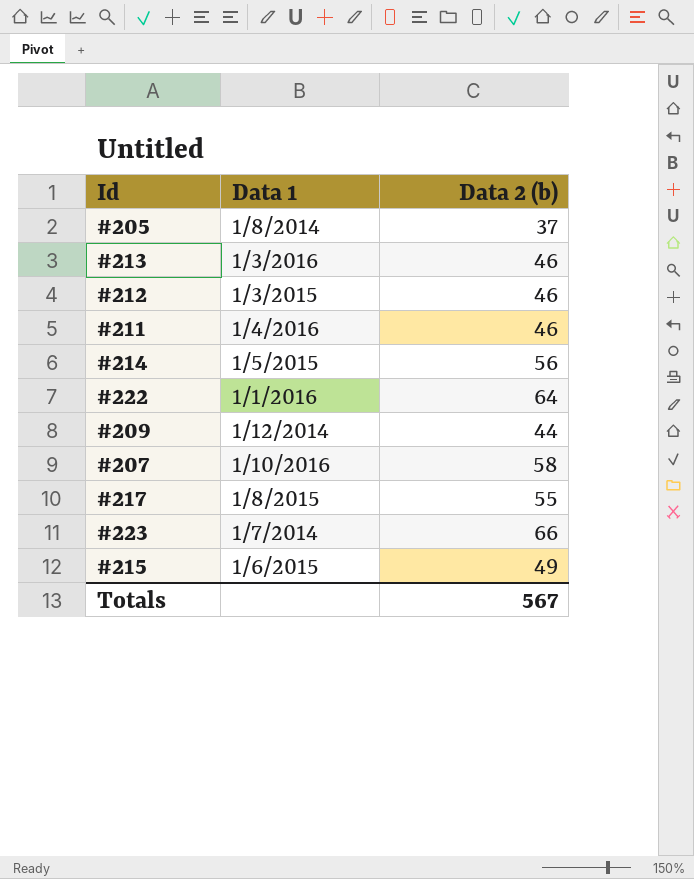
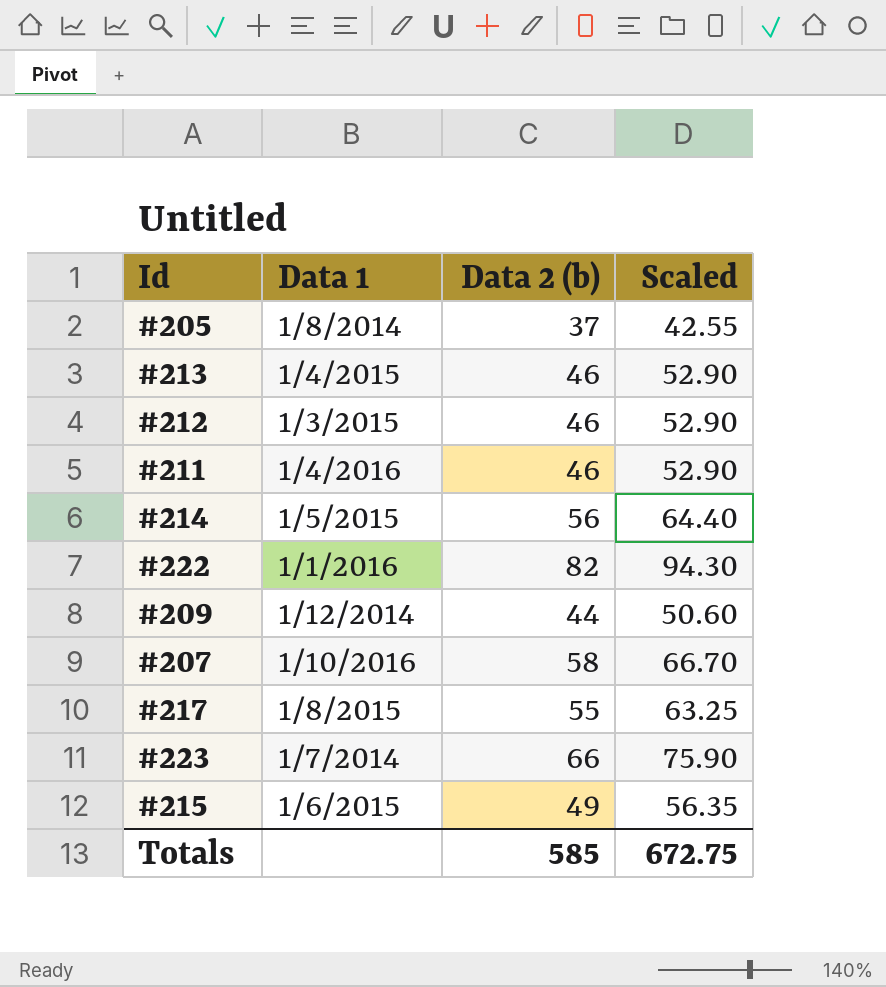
column Scaled | formula: none -> [Data 2 (b)] * 1.15
#213 | Data 1: 1/3/2016 -> 1/4/2015
#222 | Data 2 (b): 64 -> 82
Totals | Data 2 (b): 567 -> 585

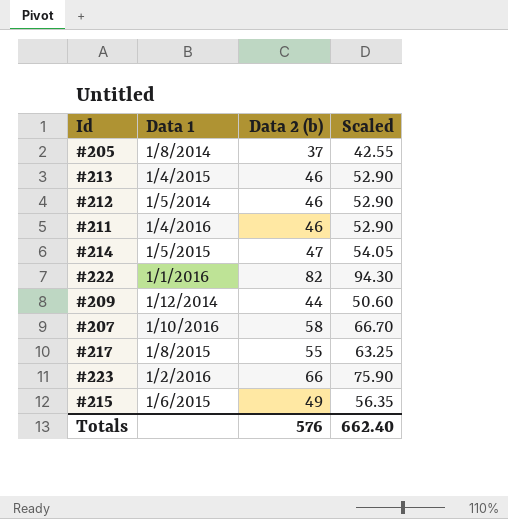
#212 | Data 1: 1/3/2015 -> 1/5/2014
#214 | Data 2 (b): 56 -> 47
#214 | Scaled: 64.40 -> 54.05
#223 | Data 1: 1/7/2014 -> 1/2/2016
Totals | Data 2 (b): 585 -> 576
Totals | Scaled: 672.75 -> 662.40

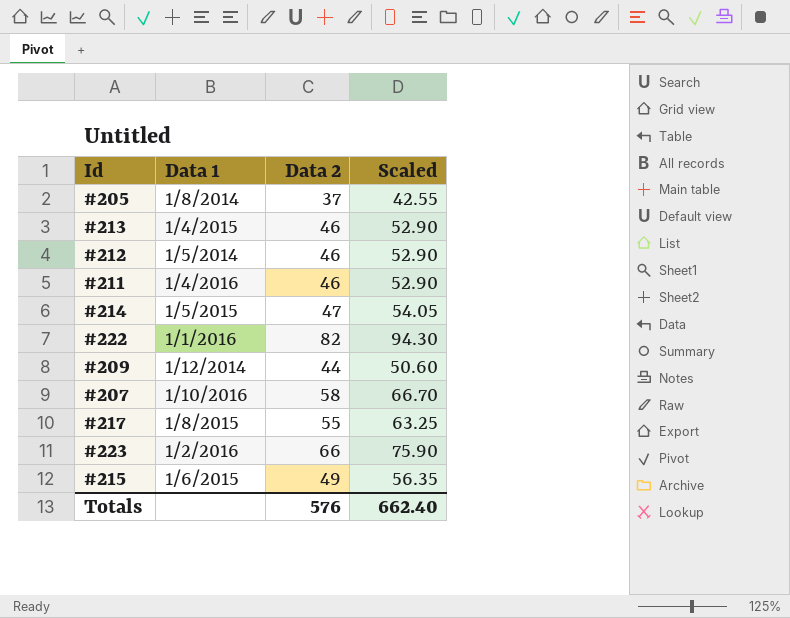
column name: Data 2 (b) -> Data 2

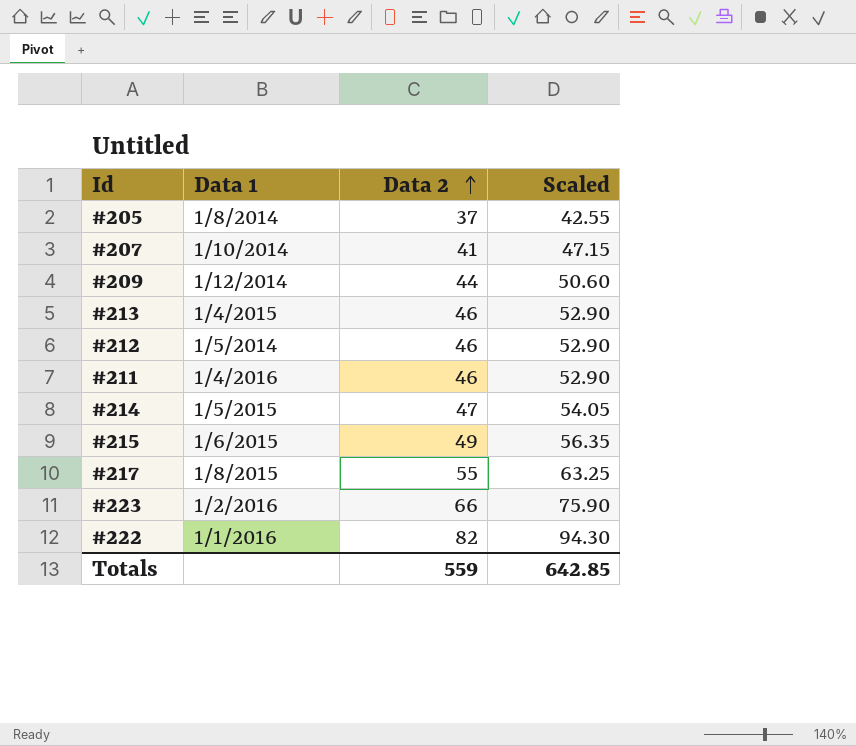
row order: none -> Data 2 ascending
#207 | Data 1: 1/10/2016 -> 1/10/2014
#207 | Data 2: 58 -> 41
#207 | Scaled: 66.70 -> 47.15
Totals | Data 2: 576 -> 559
Totals | Scaled: 662.40 -> 642.85

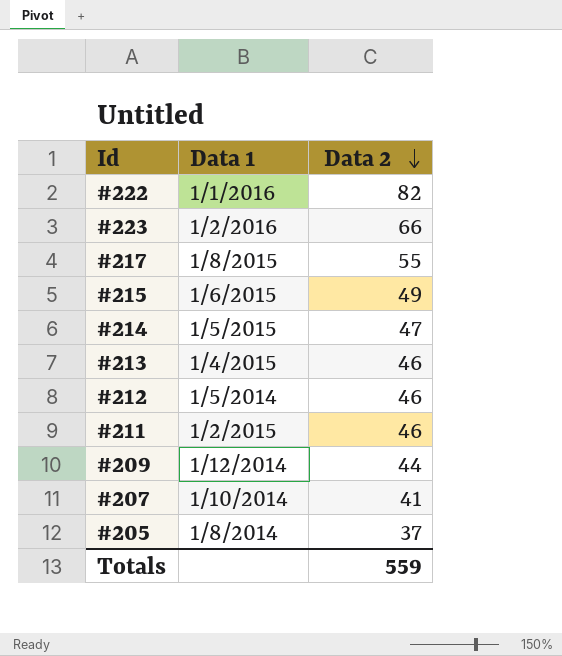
row order: Data 2 ascending -> Data 2 descending
column Scaled | formula: [Data 2] * 1.15 -> none
#211 | Data 1: 1/4/2016 -> 1/2/2015

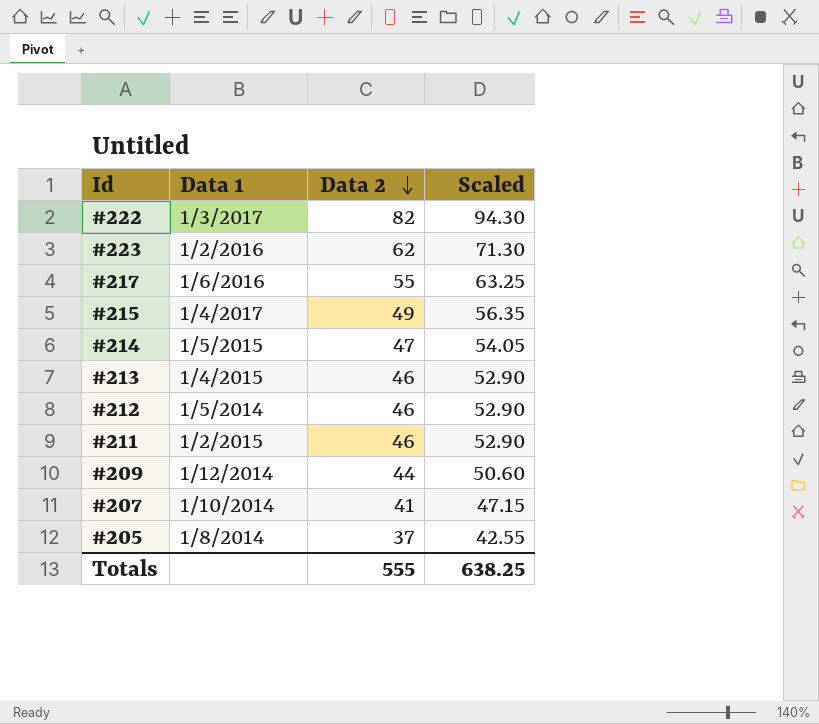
column Scaled | formula: none -> [Data 2] * 1.15
#222 | Data 1: 1/1/2016 -> 1/3/2017
#223 | Data 2: 66 -> 62
#217 | Data 1: 1/8/2015 -> 1/6/2016
#215 | Data 1: 1/6/2015 -> 1/4/2017
Totals | Data 2: 559 -> 555

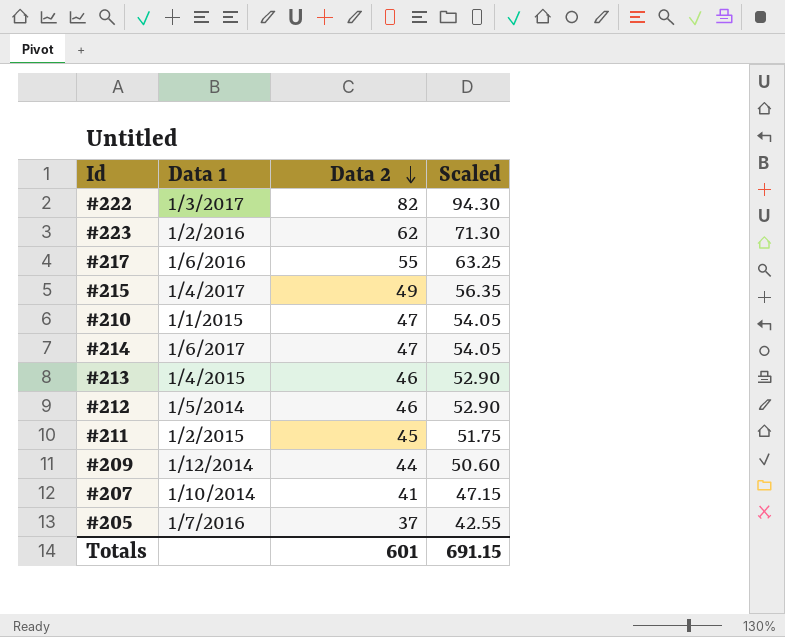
row #210: none -> 1/1/2015 | 47 | 54.05
#214 | Data 1: 1/5/2015 -> 1/6/2017
#211 | Data 2: 46 -> 45
#211 | Scaled: 52.90 -> 51.75
#205 | Data 1: 1/8/2014 -> 1/7/2016
Totals | Data 2: 555 -> 601
Totals | Scaled: 638.25 -> 691.15

